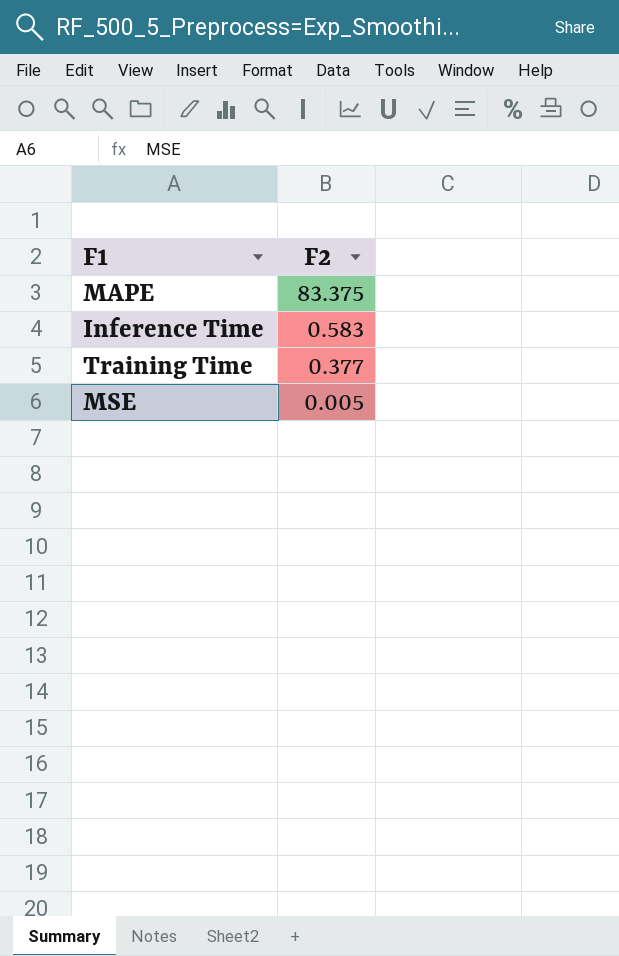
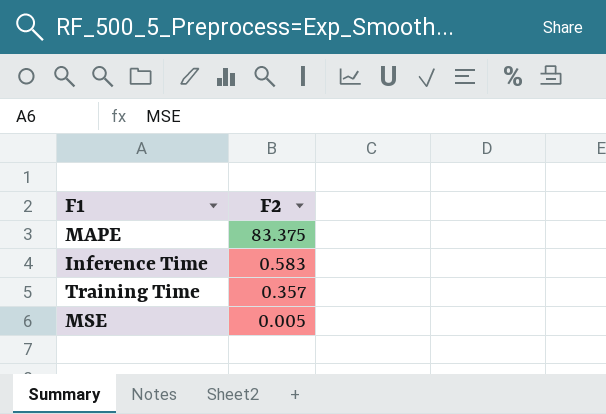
Training Time | F2: 0.377 -> 0.357

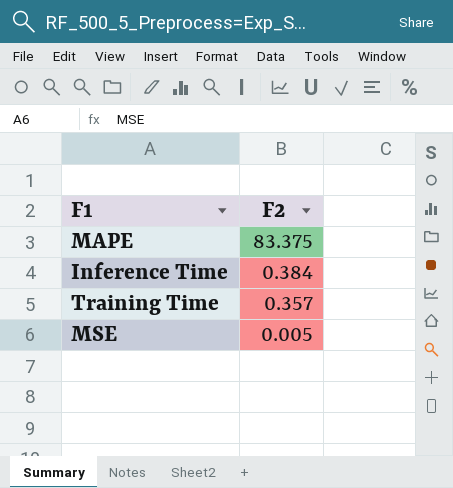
Inference Time | F2: 0.583 -> 0.384

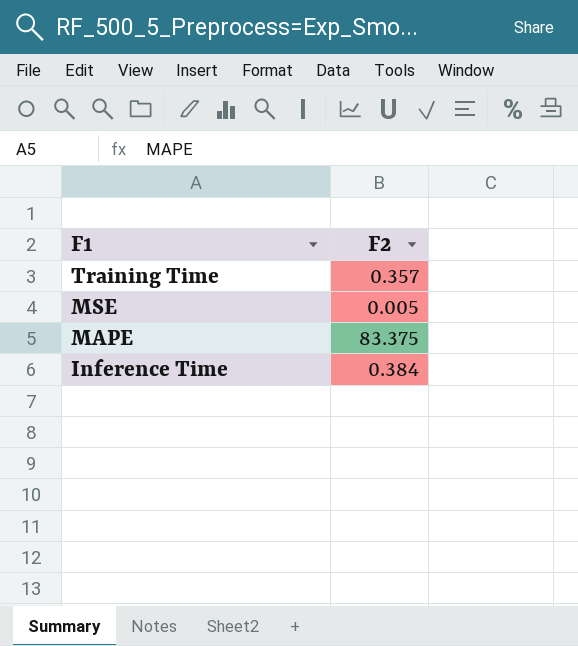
row order: F2 descending -> F1 descending

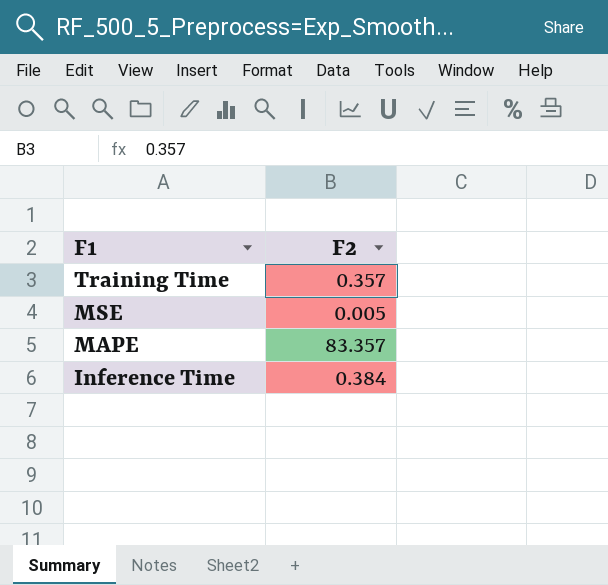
MAPE | F2: 83.375 -> 83.357

